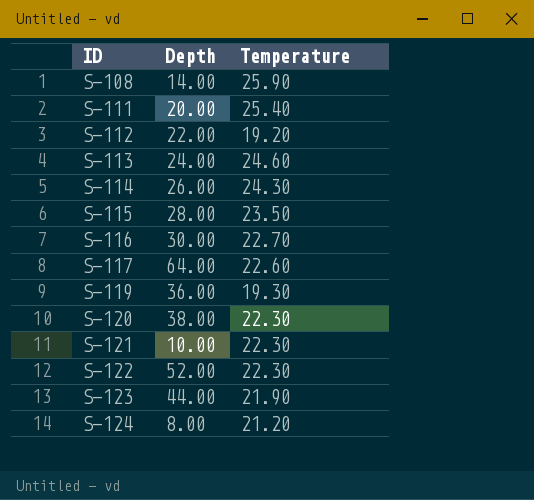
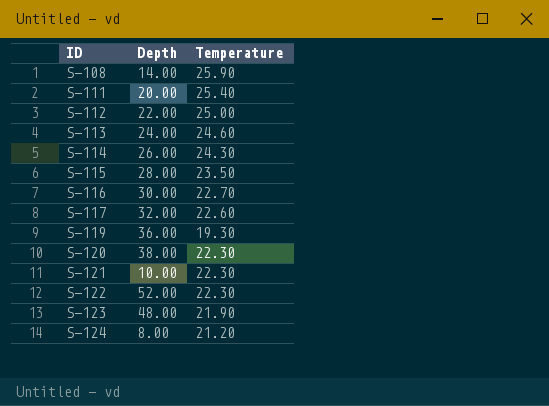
S-112 | Temperature: 19.20 -> 25.00
S-117 | Depth: 64.00 -> 32.00
S-123 | Depth: 44.00 -> 48.00

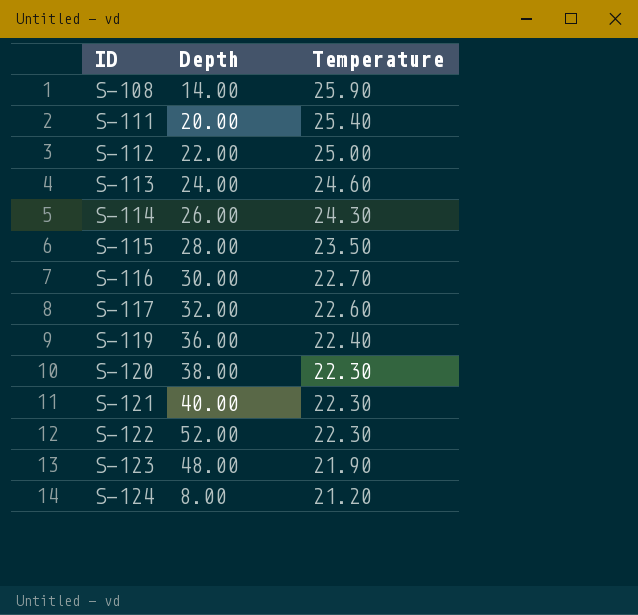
S-119 | Temperature: 19.30 -> 22.40
S-121 | Depth: 10.00 -> 40.00

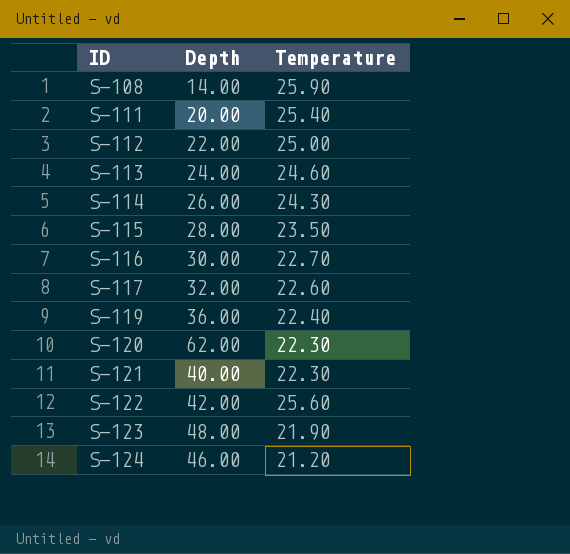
S-120 | Depth: 38.00 -> 62.00
S-122 | Depth: 52.00 -> 42.00
S-122 | Temperature: 22.30 -> 25.60
S-124 | Depth: 8.00 -> 46.00

